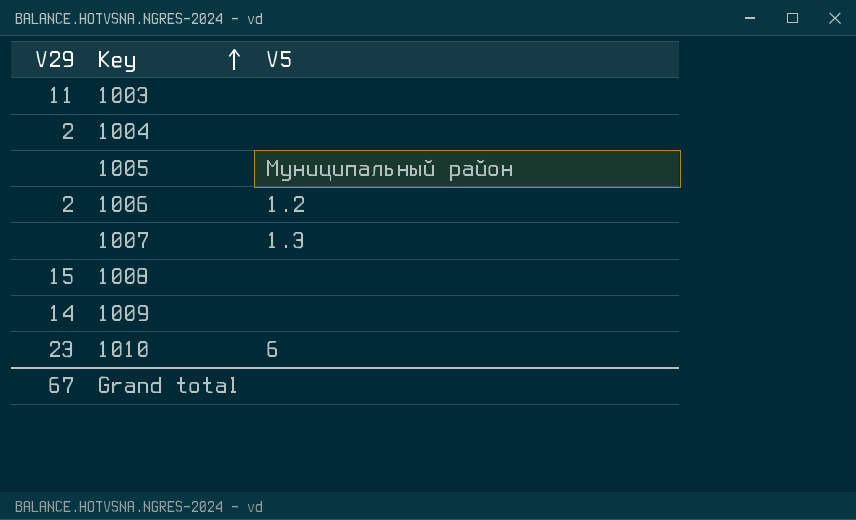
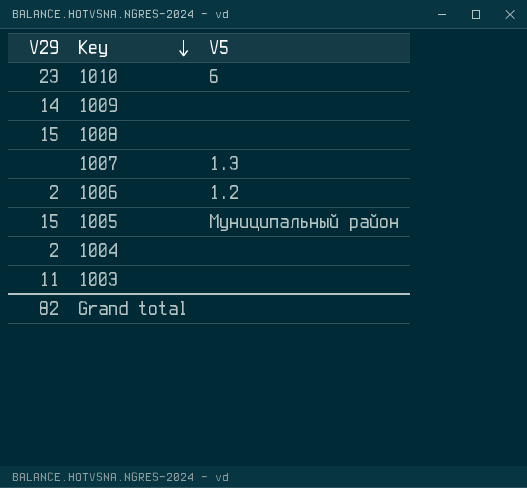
row order: Key ascending -> Key descending
1005 | V29: none -> 15
Grand total | V29: 67 -> 82

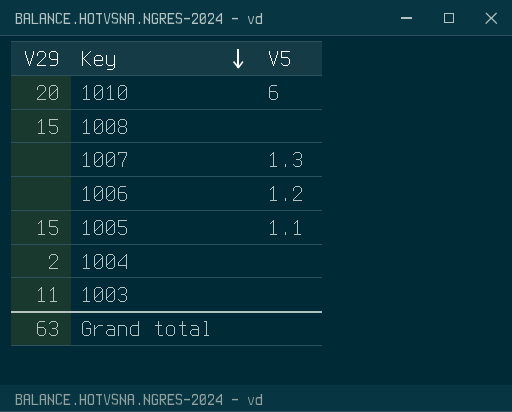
row 1009: 14 | none -> none
1010 | V29: 23 -> 20
1006 | V29: 2 -> none
1005 | V5: Муниципальный район -> 1.1
Grand total | V29: 82 -> 63

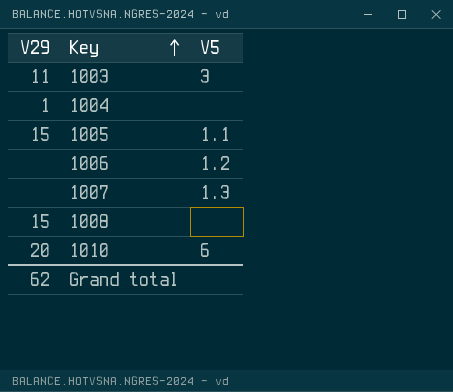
row order: Key descending -> Key ascending
1003 | V5: none -> 3
1004 | V29: 2 -> 1
Grand total | V29: 63 -> 62

